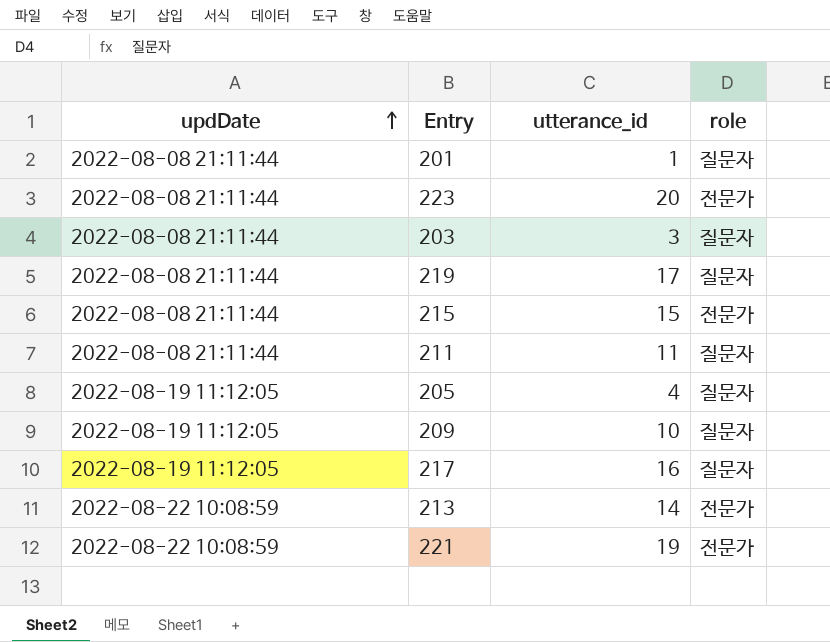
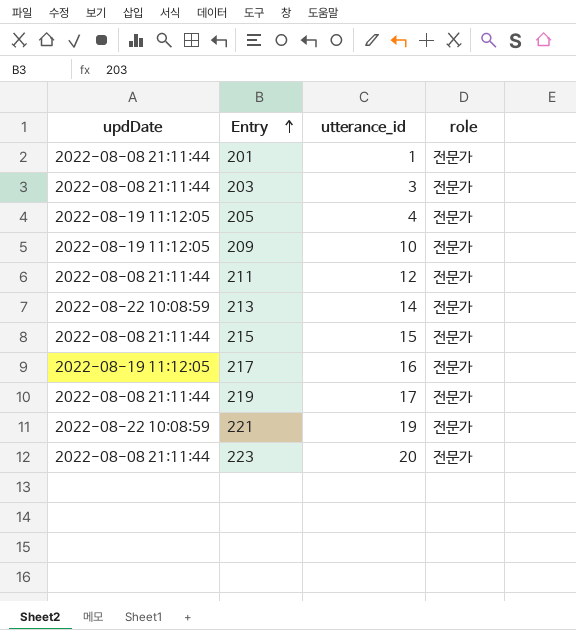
row order: updDate ascending -> Entry ascending
201 | role: 질문자 -> 전문가
203 | role: 질문자 -> 전문가
205 | role: 질문자 -> 전문가
209 | role: 질문자 -> 전문가
211 | utterance_id: 11 -> 12
211 | role: 질문자 -> 전문가
217 | role: 질문자 -> 전문가
219 | role: 질문자 -> 전문가

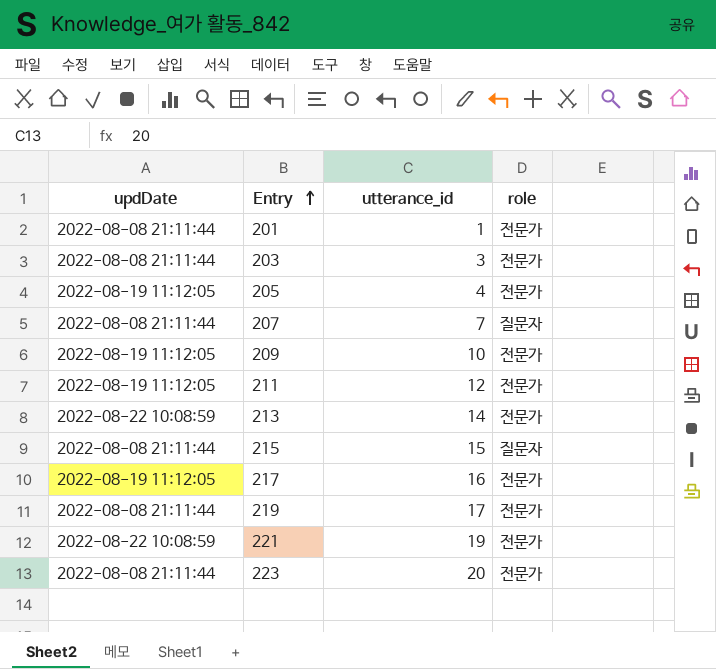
row 207: none -> 2022-08-08 21:11:44 | 7 | 질문자
211 | updDate: 2022-08-08 21:11:44 -> 2022-08-19 11:12:05
215 | role: 전문가 -> 질문자

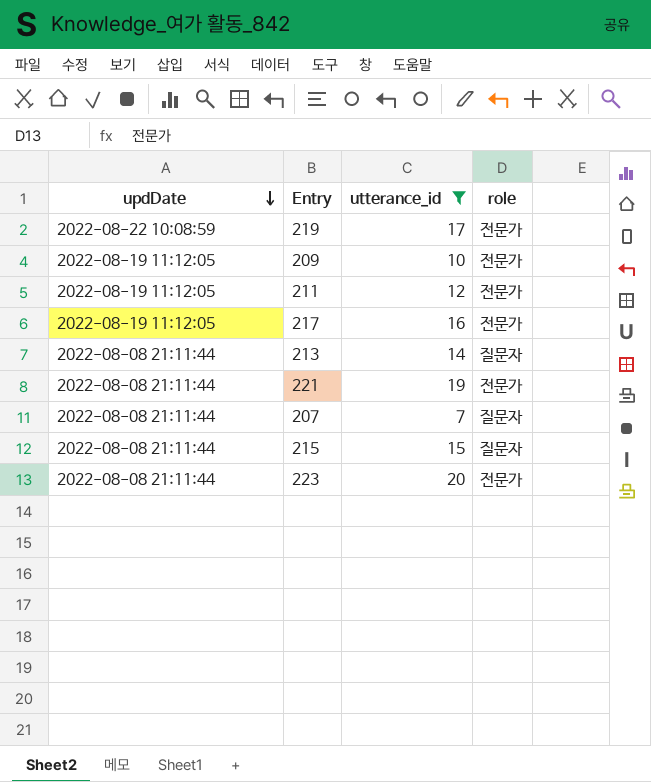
filter: none -> utterance_id >= 7
row order: Entry ascending -> updDate descending
219 | updDate: 2022-08-08 21:11:44 -> 2022-08-22 10:08:59
213 | updDate: 2022-08-22 10:08:59 -> 2022-08-08 21:11:44
213 | role: 전문가 -> 질문자
221 | updDate: 2022-08-22 10:08:59 -> 2022-08-08 21:11:44

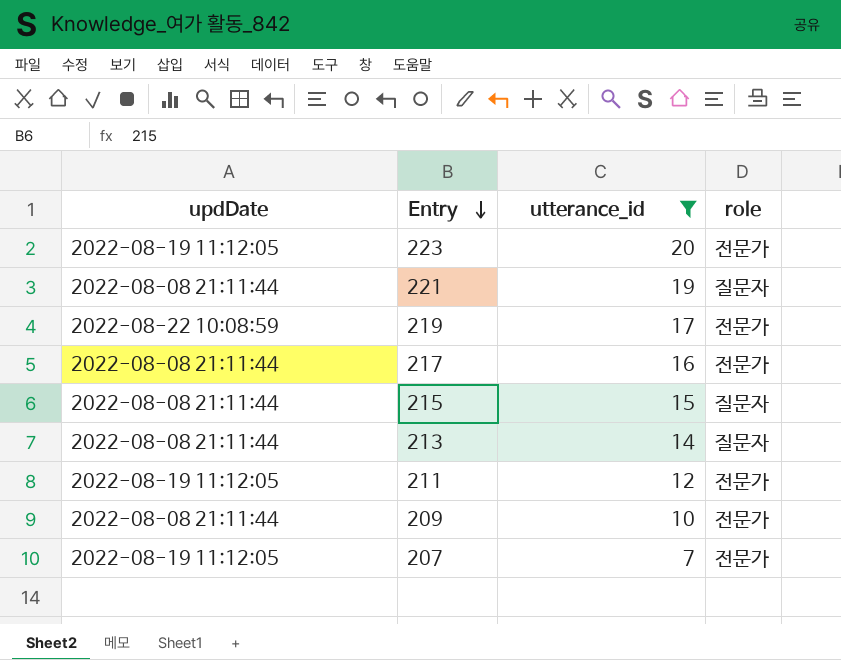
row order: updDate descending -> Entry descending
223 | updDate: 2022-08-08 21:11:44 -> 2022-08-19 11:12:05
221 | role: 전문가 -> 질문자
217 | updDate: 2022-08-19 11:12:05 -> 2022-08-08 21:11:44
209 | updDate: 2022-08-19 11:12:05 -> 2022-08-08 21:11:44
207 | updDate: 2022-08-08 21:11:44 -> 2022-08-19 11:12:05
207 | role: 질문자 -> 전문가

